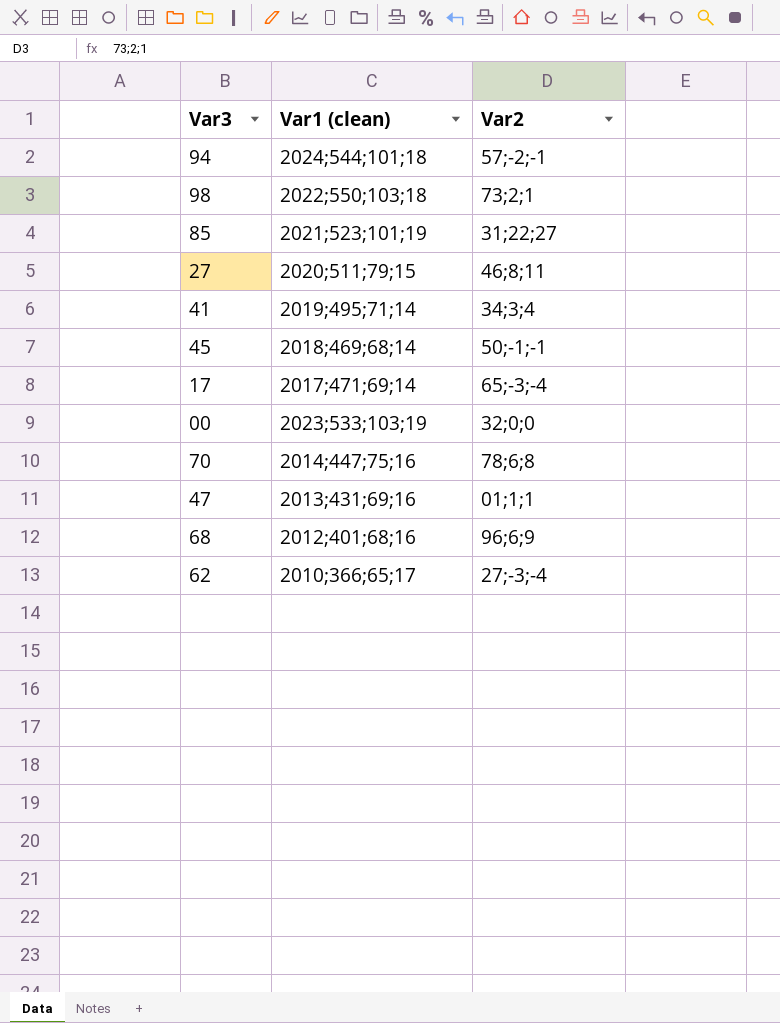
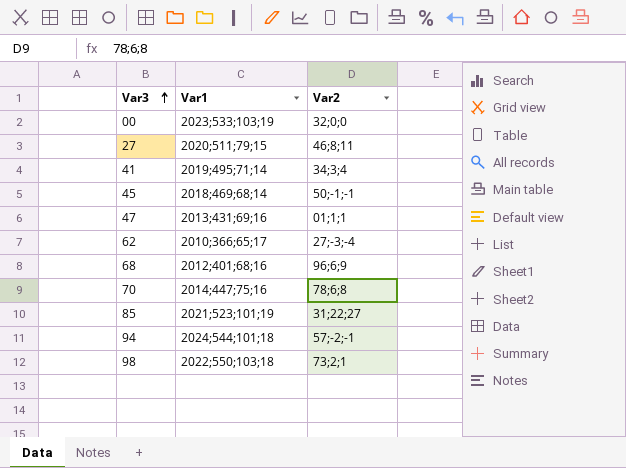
row order: none -> Var3 ascending
column name: Var1 (clean) -> Var1
row 17: 2017;471;69;14 | 65;-3;-4 -> none

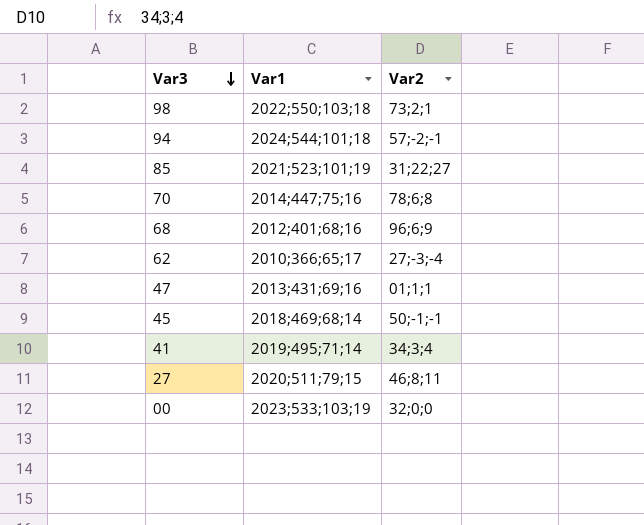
row order: Var3 ascending -> Var3 descending

